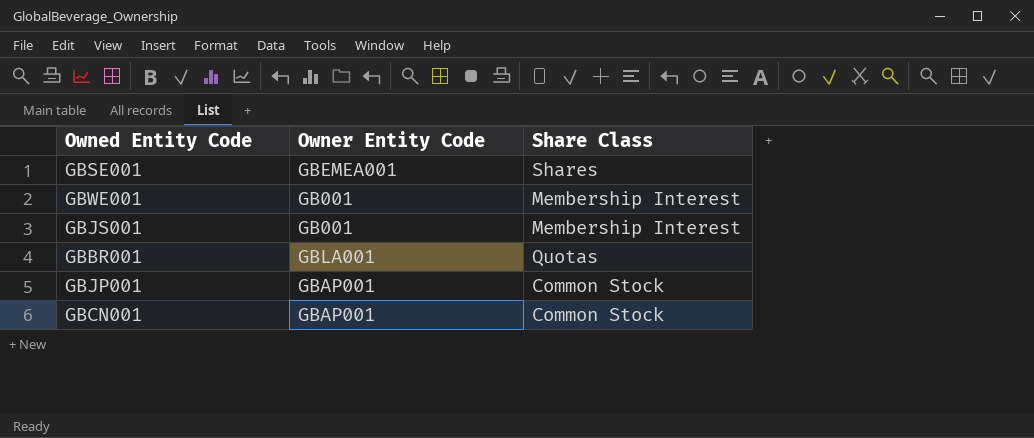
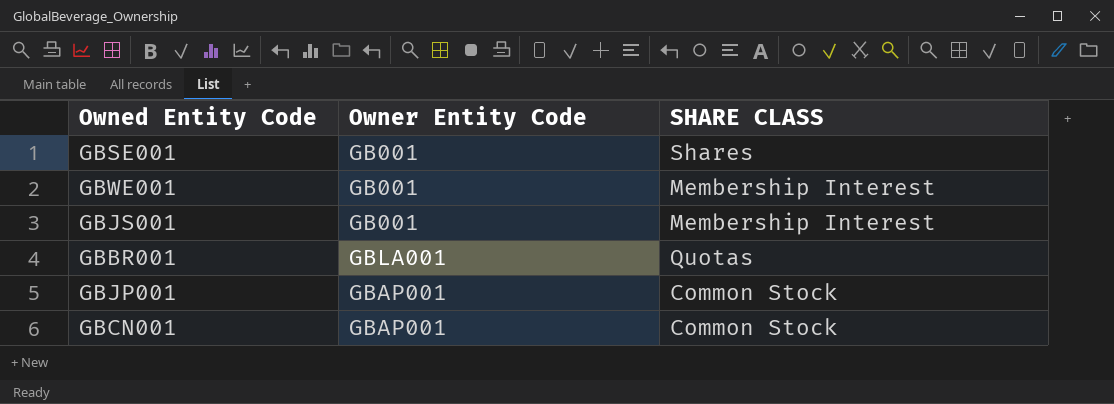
column name: Share Class -> SHARE CLASS
GBSE001 | Owner Entity Code: GBEMEA001 -> GB001

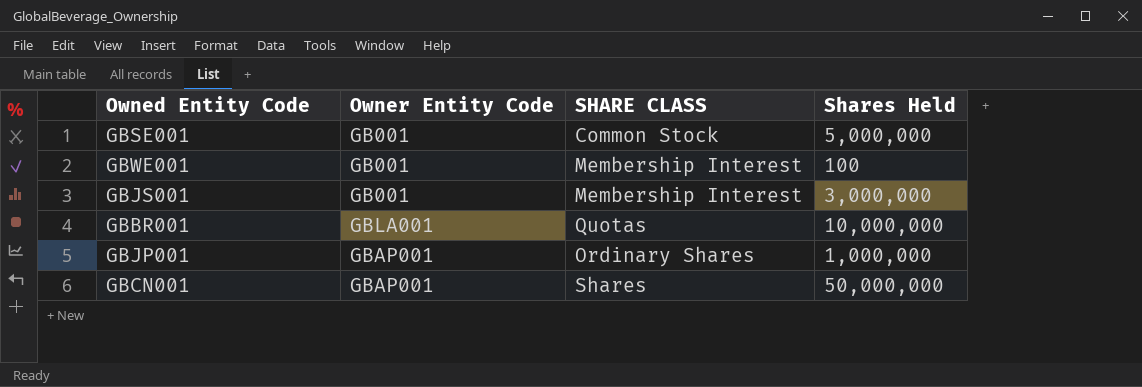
column Shares Held | position: none -> 4
GBSE001 | SHARE CLASS: Shares -> Common Stock
GBJP001 | SHARE CLASS: Common Stock -> Ordinary Shares
GBCN001 | SHARE CLASS: Common Stock -> Shares

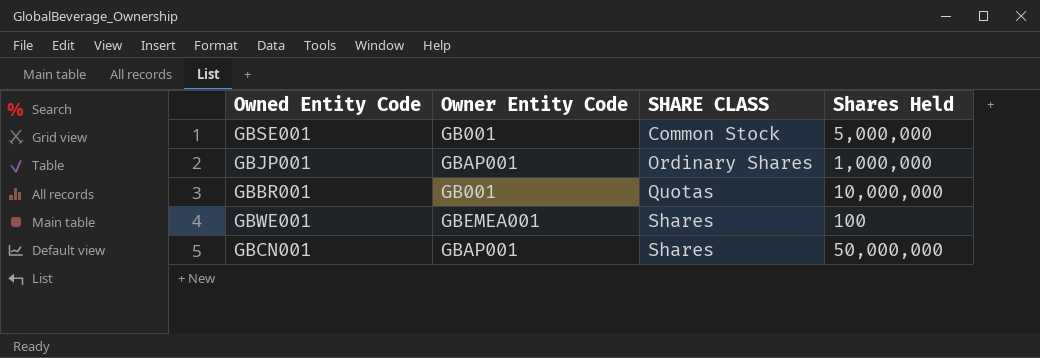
row order: none -> SHARE CLASS ascending
row GBJS001: GB001 | Membership Interest | 3,000,000 -> none
GBBR001 | Owner Entity Code: GBLA001 -> GB001
GBWE001 | Owner Entity Code: GB001 -> GBEMEA001
GBWE001 | SHARE CLASS: Membership Interest -> Shares

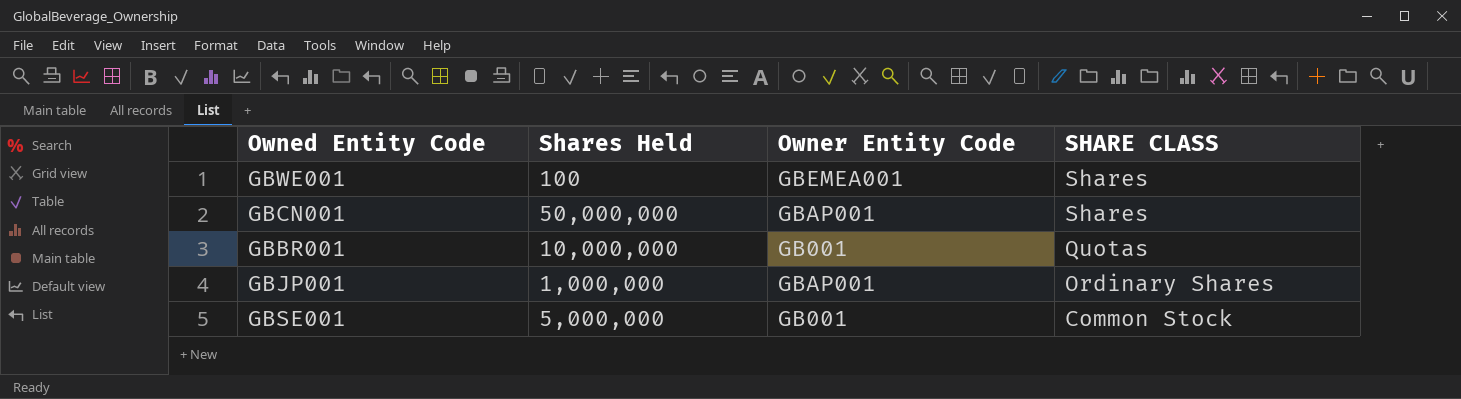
row order: SHARE CLASS ascending -> SHARE CLASS descending
column Shares Held | position: 4 -> 2

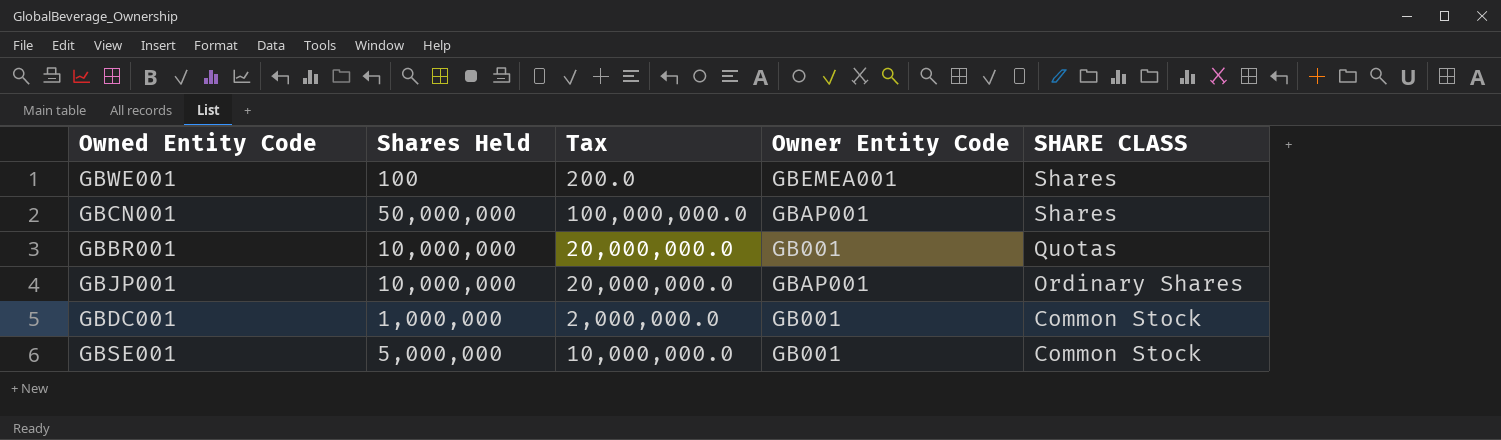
column Tax | formula: none -> [Shares Held] * 2
GBJP001 | Shares Held: 1,000,000 -> 10,000,000
row GBDC001: none -> 1,000,000 | 2,000,000.0 | GB001 | Common Stock

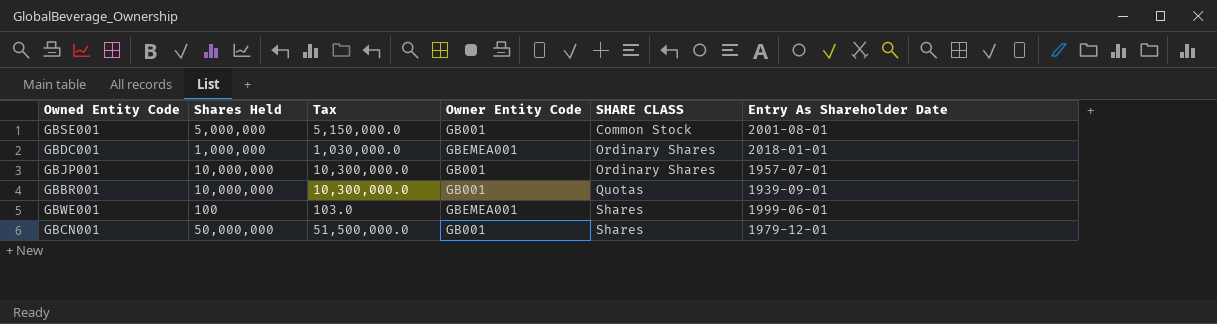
row order: SHARE CLASS descending -> SHARE CLASS ascending
column Tax | formula: [Shares Held] * 2 -> [Shares Held] * 1.03
column Entry As Shareholder Date | position: none -> 6
GBDC001 | Owner Entity Code: GB001 -> GBEMEA001
GBDC001 | SHARE CLASS: Common Stock -> Ordinary Shares
GBJP001 | Owner Entity Code: GBAP001 -> GB001
GBCN001 | Owner Entity Code: GBAP001 -> GB001

